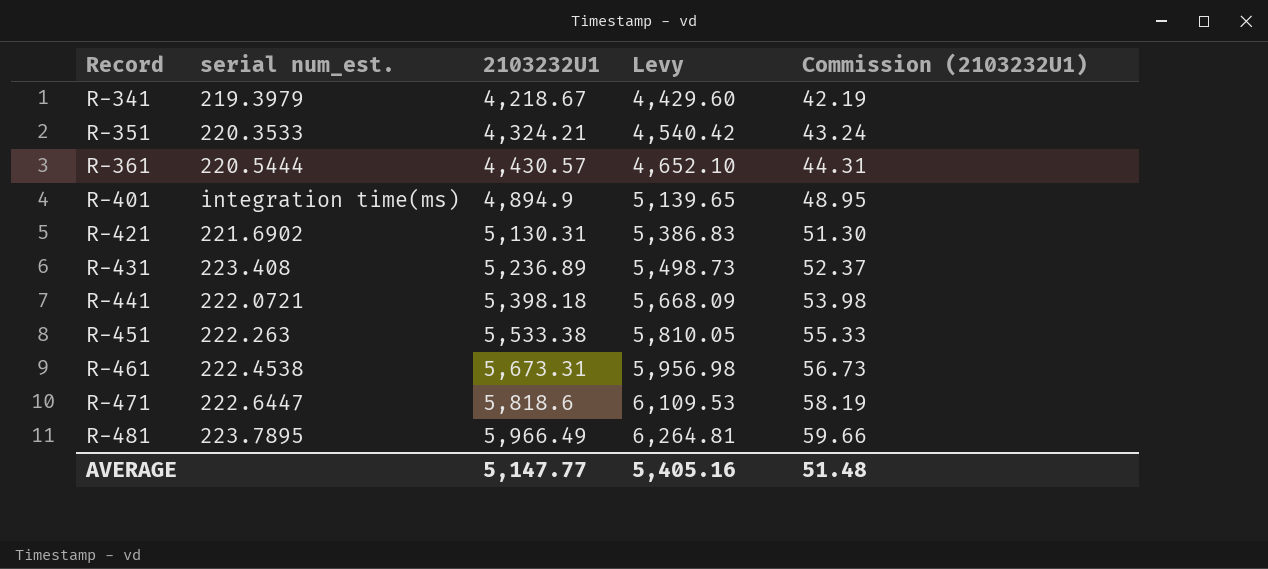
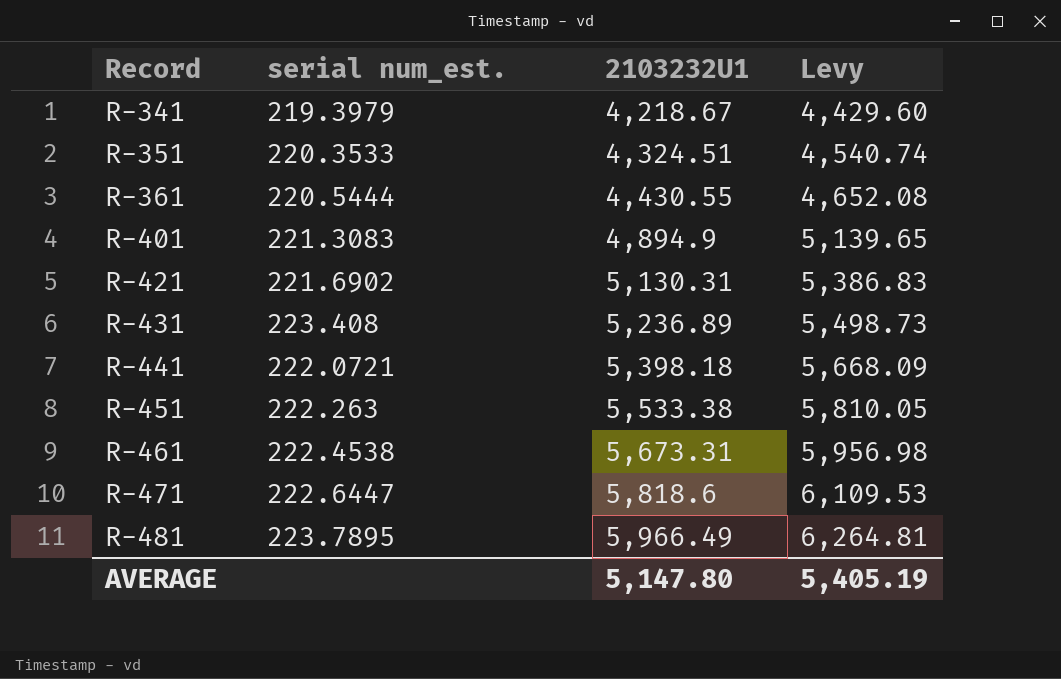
column Commission (2103232U1) | formula: [2103232U1] * 0.01 -> none
R-351 | 2103232U1: 4,324.21 -> 4,324.51
R-351 | Levy: 4,540.42 -> 4,540.74
R-361 | 2103232U1: 4,430.57 -> 4,430.55
R-361 | Levy: 4,652.10 -> 4,652.08
R-401 | serial num_est.: integration time(ms) -> 221.3083
AVERAGE | 2103232U1: 5,147.77 -> 5,147.80
AVERAGE | Levy: 5,405.16 -> 5,405.19

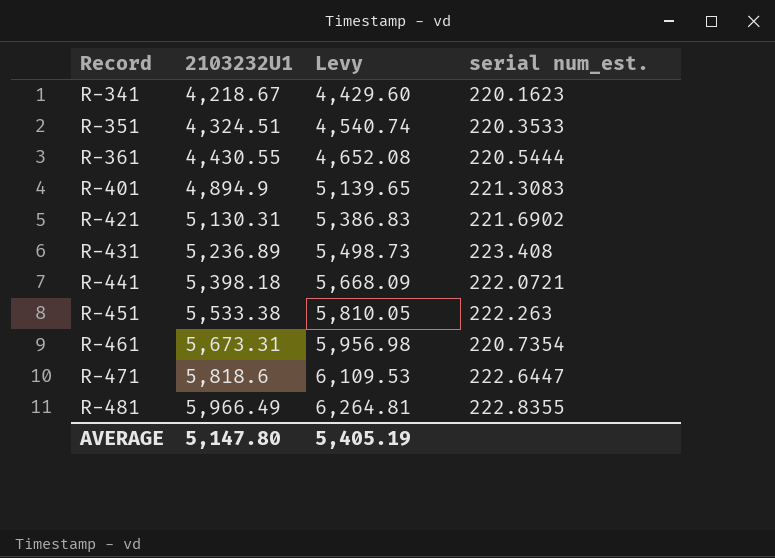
column serial num_est. | position: 2 -> 4
R-341 | serial num_est.: 219.3979 -> 220.1623
R-461 | serial num_est.: 222.4538 -> 220.7354
R-481 | serial num_est.: 223.7895 -> 222.8355

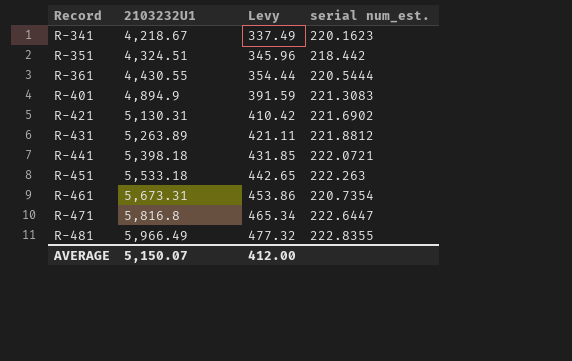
column Levy | formula: [2103232U1] * 1.05 -> [2103232U1] * 0.08
R-351 | serial num_est.: 220.3533 -> 218.442
R-431 | 2103232U1: 5,236.89 -> 5,263.89
R-431 | serial num_est.: 223.408 -> 221.8812
R-451 | 2103232U1: 5,533.38 -> 5,533.18
R-471 | 2103232U1: 5,818.6 -> 5,816.8
AVERAGE | 2103232U1: 5,147.80 -> 5,150.07
AVERAGE | Levy: 5,405.19 -> 412.00

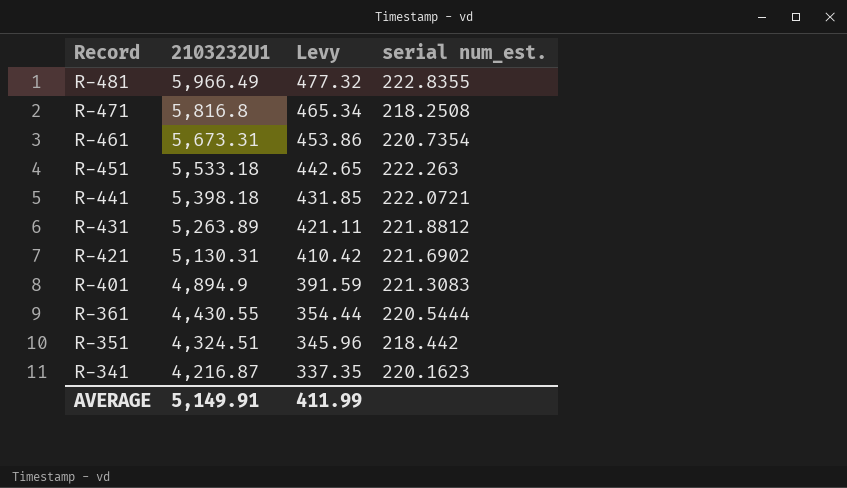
row order: Record ascending -> Record descending
R-471 | serial num_est.: 222.6447 -> 218.2508
R-341 | 2103232U1: 4,218.67 -> 4,216.87
R-341 | Levy: 337.49 -> 337.35
AVERAGE | 2103232U1: 5,150.07 -> 5,149.91
AVERAGE | Levy: 412.00 -> 411.99

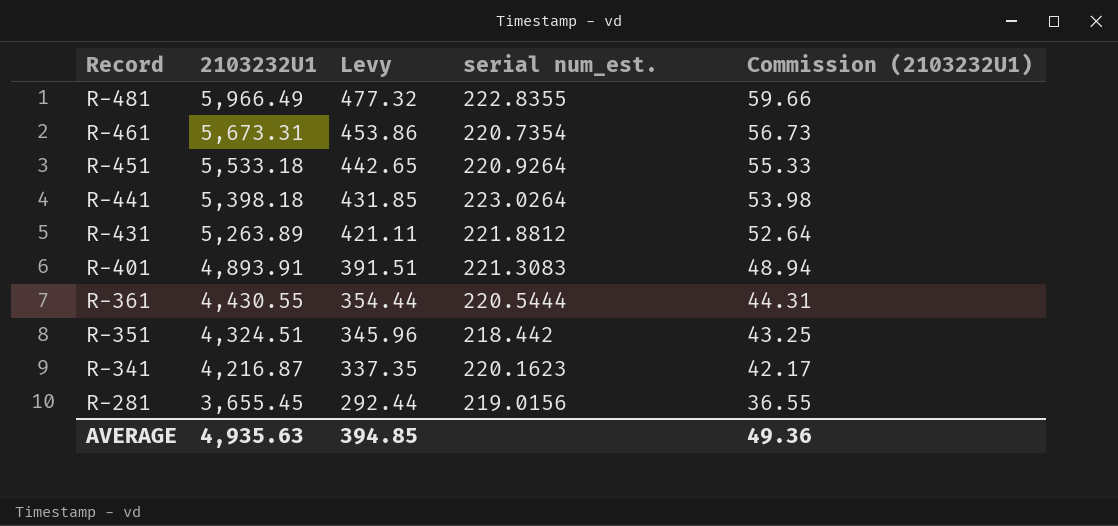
column Commission (2103232U1) | formula: none -> [2103232U1] * 0.01
row R-471: 5,816.8 | 465.34 | 218.2508 -> none
row R-421: 5,130.31 | 410.42 | 221.6902 -> none
R-451 | serial num_est.: 222.263 -> 220.9264
R-441 | serial num_est.: 222.0721 -> 223.0264
R-401 | 2103232U1: 4,894.9 -> 4,893.91
R-401 | Levy: 391.59 -> 391.51
row R-281: none -> 3,655.45 | 292.44 | 219.0156 | 36.55
AVERAGE | 2103232U1: 5,149.91 -> 4,935.63
AVERAGE | Levy: 411.99 -> 394.85

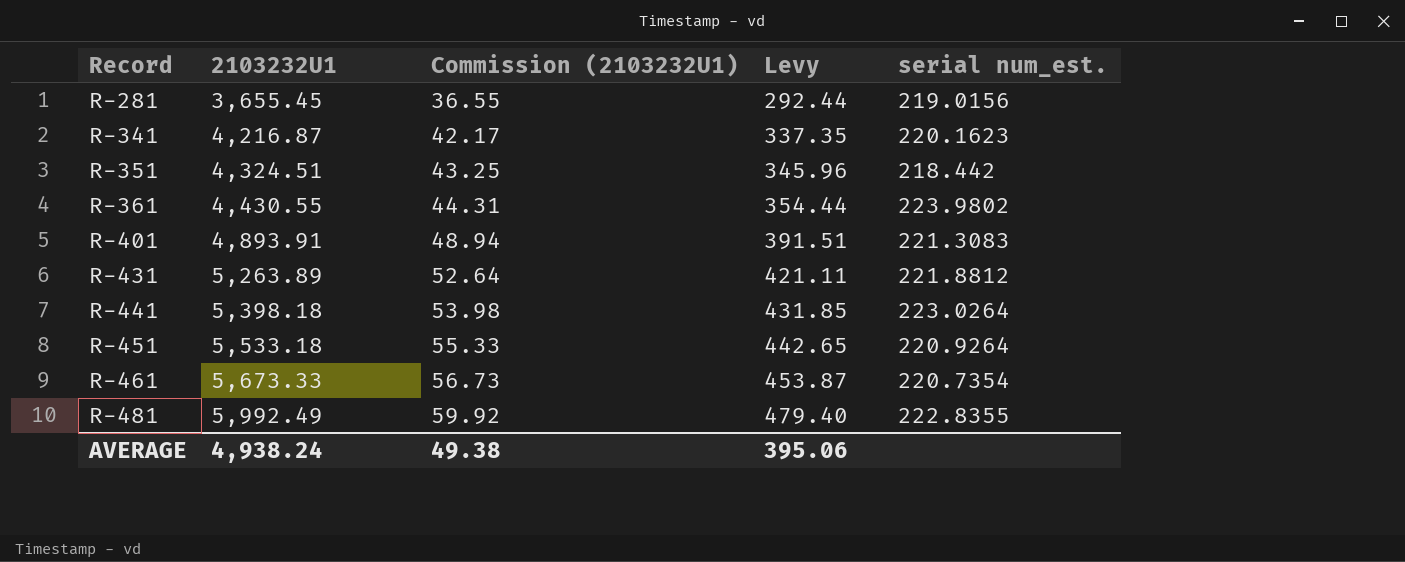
row order: Record descending -> Record ascending
column Commission (2103232U1) | position: 5 -> 3
R-361 | serial num_est.: 220.5444 -> 223.9802
R-461 | 2103232U1: 5,673.31 -> 5,673.33
R-461 | Levy: 453.86 -> 453.87
R-481 | 2103232U1: 5,966.49 -> 5,992.49
R-481 | Commission (2103232U1): 59.66 -> 59.92
R-481 | Levy: 477.32 -> 479.40
AVERAGE | 2103232U1: 4,935.63 -> 4,938.24
AVERAGE | Commission (2103232U1): 49.36 -> 49.38
AVERAGE | Levy: 394.85 -> 395.06

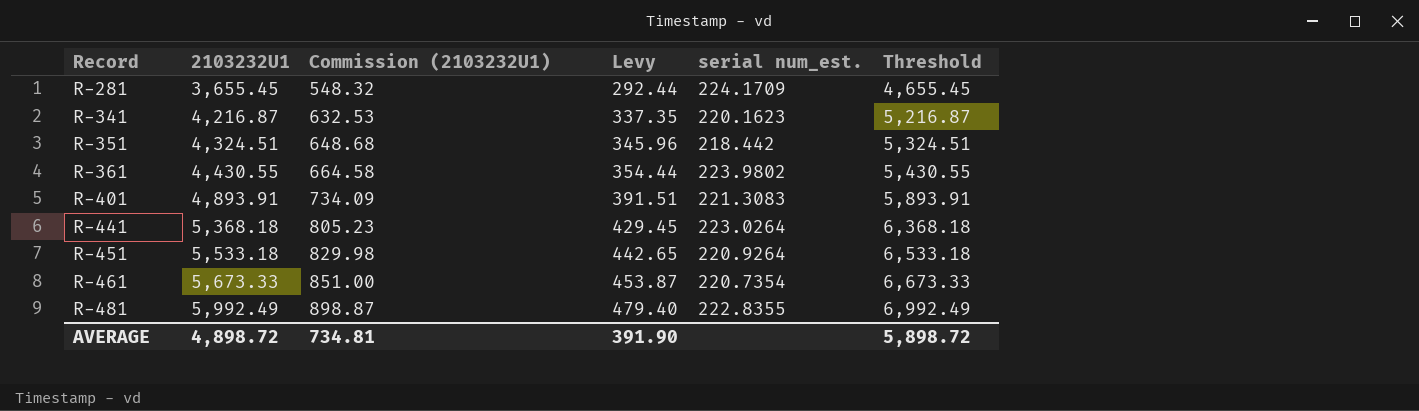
column Commission (2103232U1) | formula: [2103232U1] * 0.01 -> [2103232U1] * 0.15
column Threshold | formula: none -> [2103232U1] + 1000
row R-431: 5,263.89 | 52.64 | 421.11 | 221.8812 -> none
R-281 | serial num_est.: 219.0156 -> 224.1709
R-441 | 2103232U1: 5,398.18 -> 5,368.18
R-441 | Levy: 431.85 -> 429.45
AVERAGE | 2103232U1: 4,938.24 -> 4,898.72
AVERAGE | Commission (2103232U1): 49.38 -> 734.81
AVERAGE | Levy: 395.06 -> 391.90

